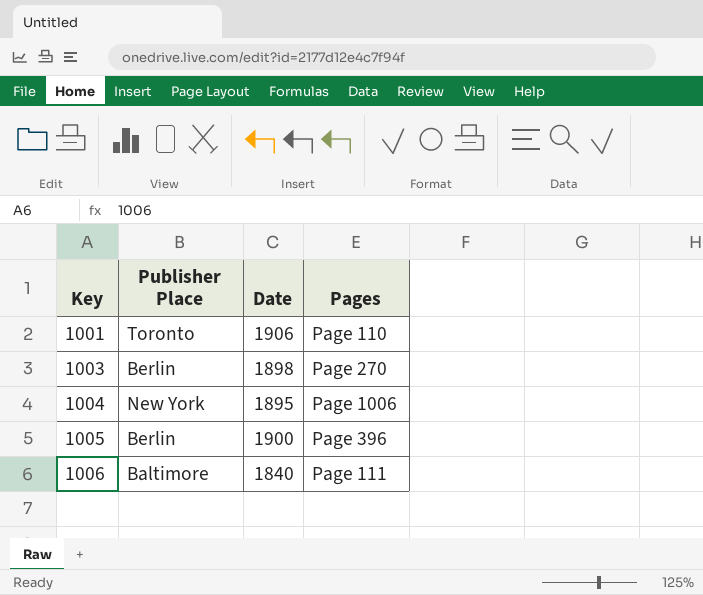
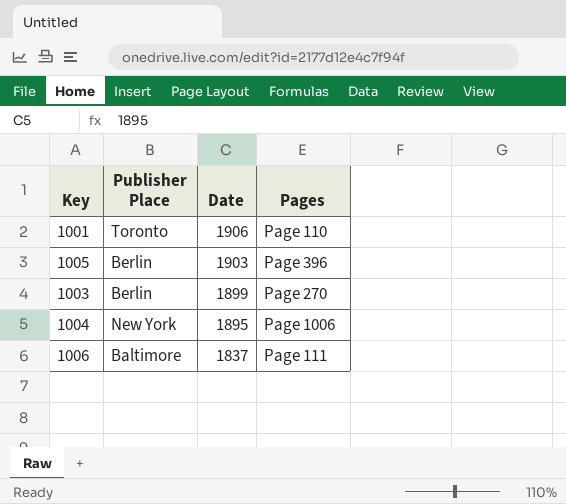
row order: Key ascending -> Date descending
1005 | Date: 1900 -> 1903
1003 | Date: 1898 -> 1899
1006 | Date: 1840 -> 1837

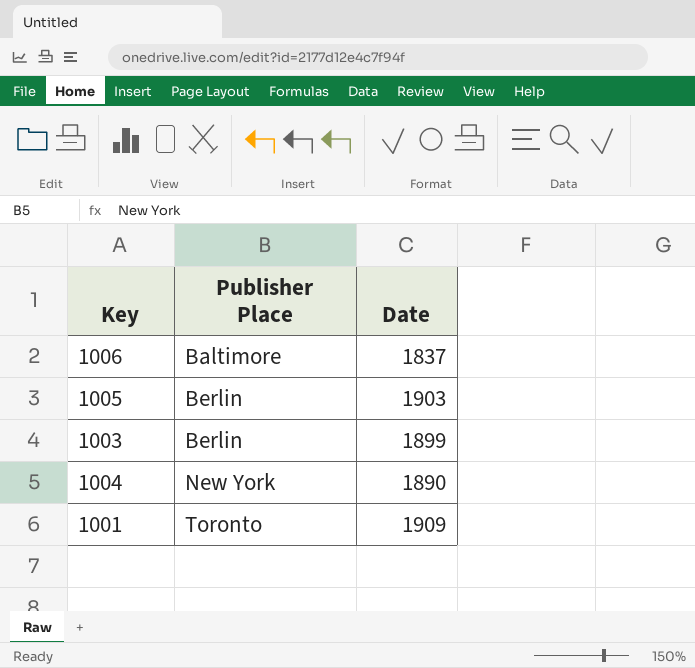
row order: Date descending -> Publisher Place ascending
column Pages | position: 4 -> none
1004 | Date: 1895 -> 1890
1001 | Date: 1906 -> 1909

